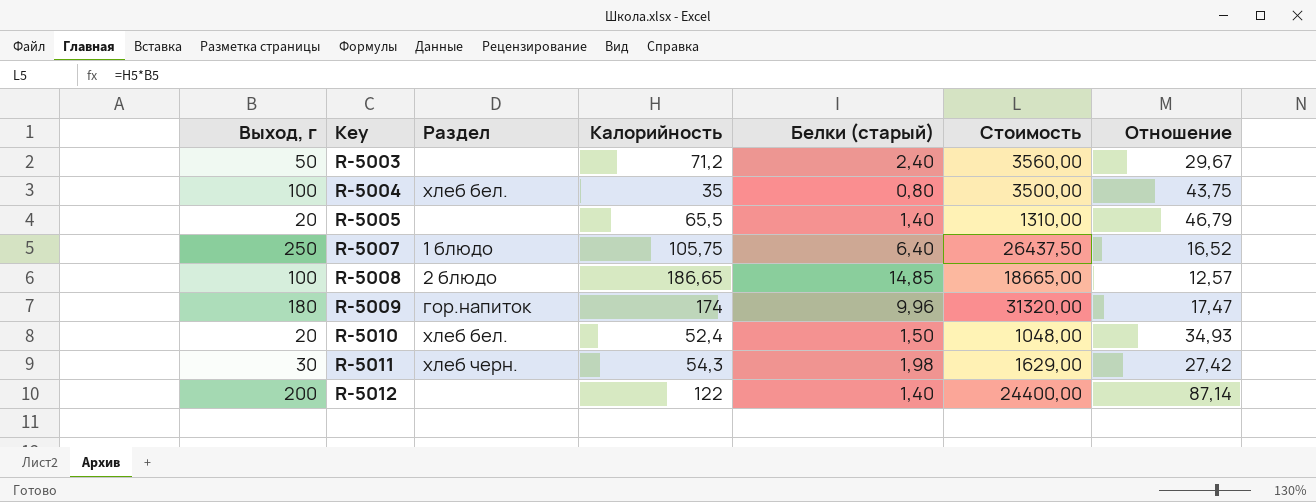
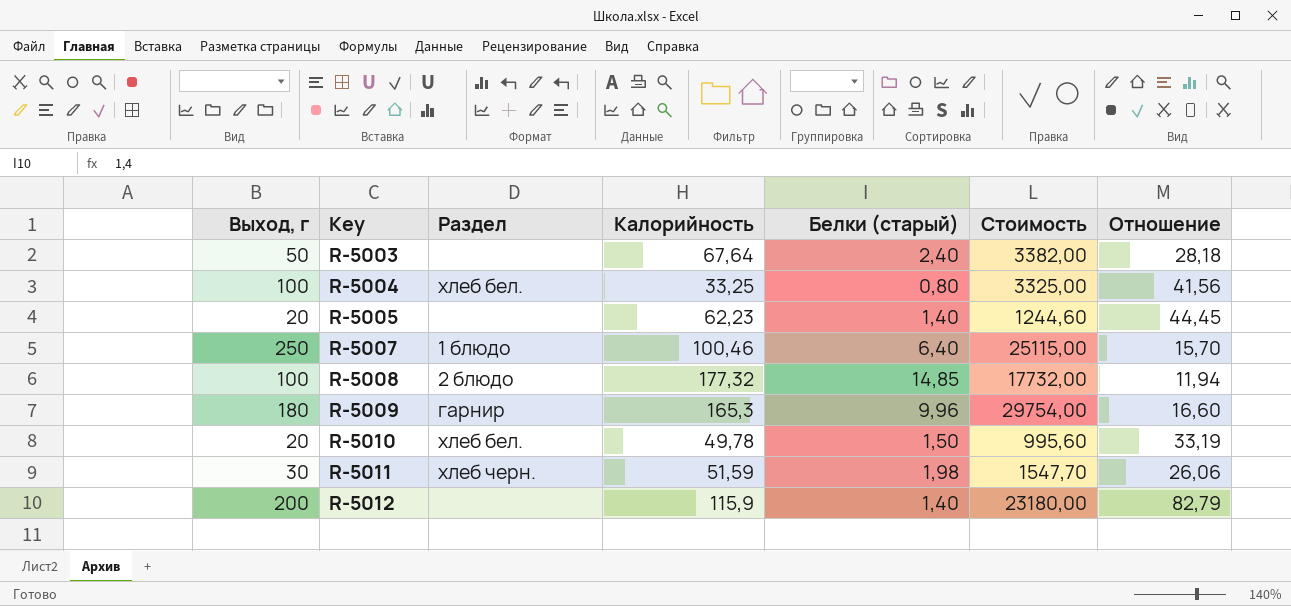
R-5003 | Калорийность: 71,2 -> 67,64
R-5003 | Стоимость: 3560,00 -> 3382,00
R-5003 | Отношение: 29,67 -> 28,18
R-5004 | Калорийность: 35 -> 33,25
R-5004 | Стоимость: 3500,00 -> 3325,00
R-5004 | Отношение: 43,75 -> 41,56
R-5005 | Калорийность: 65,5 -> 62,23
R-5005 | Стоимость: 1310,00 -> 1244,60
R-5005 | Отношение: 46,79 -> 44,45
R-5007 | Калорийность: 105,75 -> 100,46
R-5007 | Стоимость: 26437,50 -> 25115,00
R-5007 | Отношение: 16,52 -> 15,70
R-5008 | Калорийность: 186,65 -> 177,32
R-5008 | Стоимость: 18665,00 -> 17732,00
R-5008 | Отношение: 12,57 -> 11,94
R-5009 | Раздел: гор.напиток -> гарнир
R-5009 | Калорийность: 174 -> 165,3
R-5009 | Стоимость: 31320,00 -> 29754,00
R-5009 | Отношение: 17,47 -> 16,60
R-5010 | Калорийность: 52,4 -> 49,78
R-5010 | Стоимость: 1048,00 -> 995,60
R-5010 | Отношение: 34,93 -> 33,19
R-5011 | Калорийность: 54,3 -> 51,59
R-5011 | Стоимость: 1629,00 -> 1547,70
R-5011 | Отношение: 27,42 -> 26,06
R-5012 | Калорийность: 122 -> 115,9
R-5012 | Стоимость: 24400,00 -> 23180,00
R-5012 | Отношение: 87,14 -> 82,79

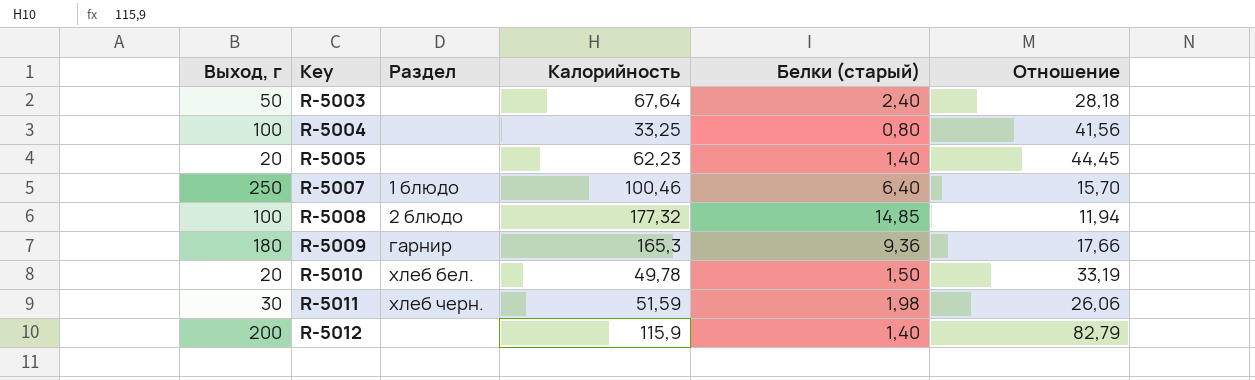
column Стоимость | formula: [Выход, г] * [Калорийность] -> none
R-5004 | Раздел: хлеб бел. -> none
R-5009 | Белки (старый): 9,96 -> 9,36
R-5009 | Отношение: 16,60 -> 17,66

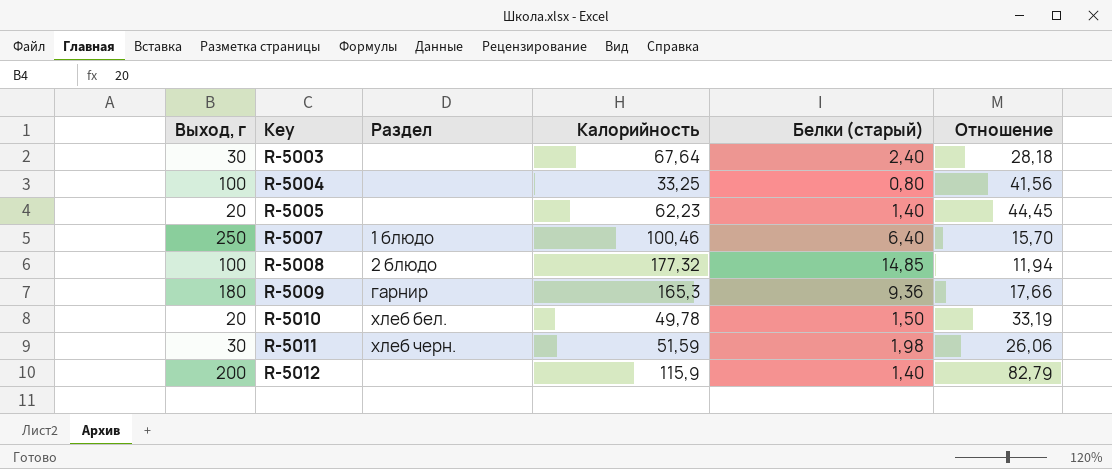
R-5003 | Выход, г: 50 -> 30

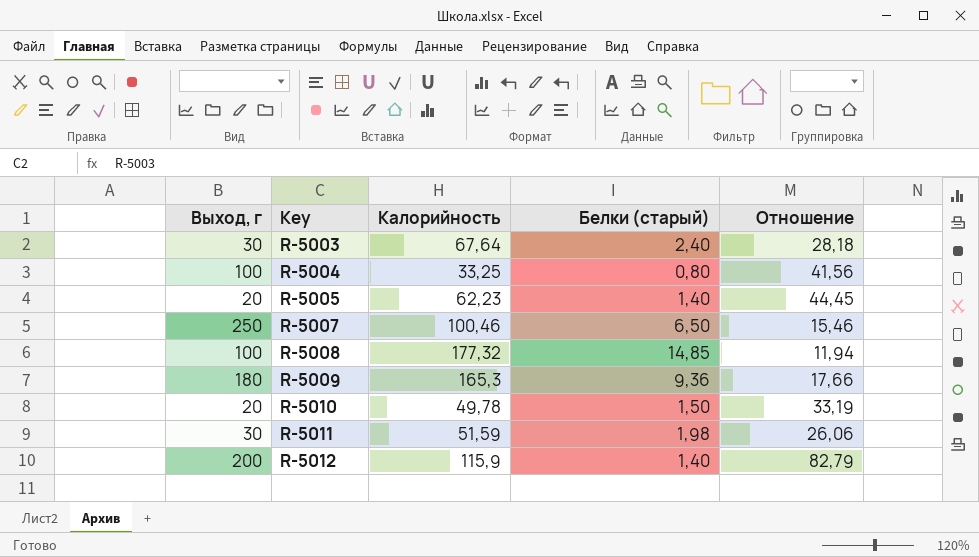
column Раздел | position: 3 -> none
R-5007 | Белки (старый): 6,40 -> 6,50
R-5007 | Отношение: 15,70 -> 15,46

